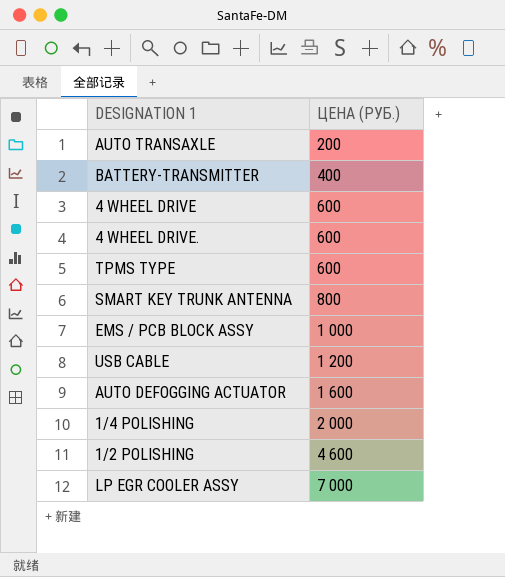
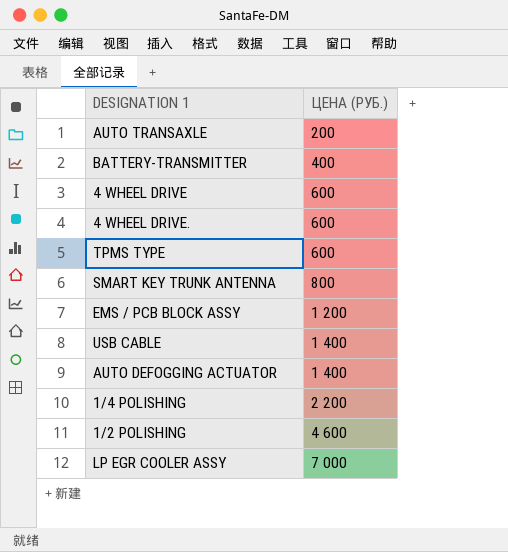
EMS / PCB BLOCK ASSY | ЦЕНА (РУБ.): 1 000 -> 1 200
USB CABLE | ЦЕНА (РУБ.): 1 200 -> 1 400
AUTO DEFOGGING ACTUATOR | ЦЕНА (РУБ.): 1 600 -> 1 400
1/4 POLISHING | ЦЕНА (РУБ.): 2 000 -> 2 200

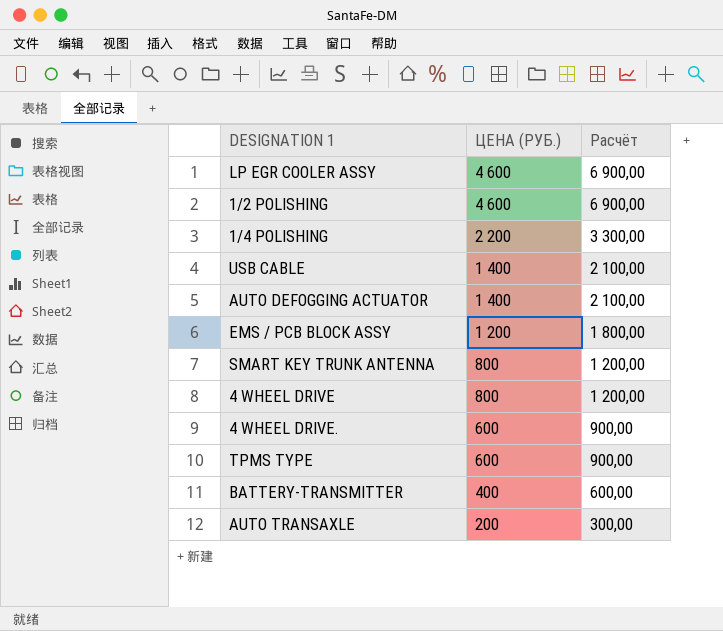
row order: ЦЕНА (РУБ.) ascending -> ЦЕНА (РУБ.) descending
column Расчёт | formula: none -> [ЦЕНА (РУБ.)] * 1,5
LP EGR COOLER ASSY | ЦЕНА (РУБ.): 7 000 -> 4 600
4 WHEEL DRIVE | ЦЕНА (РУБ.): 600 -> 800

